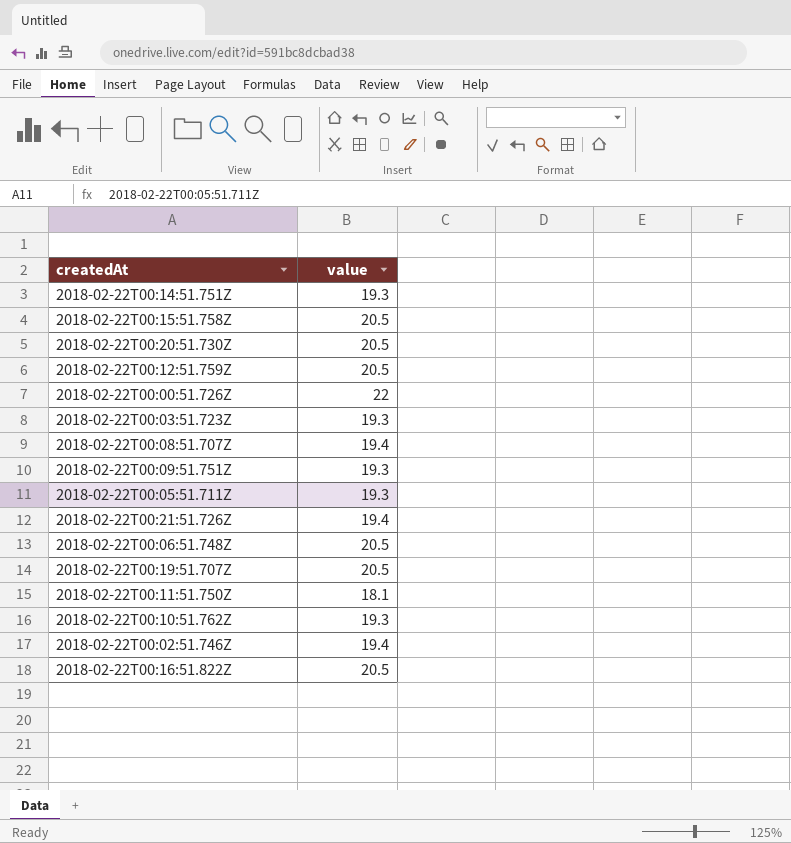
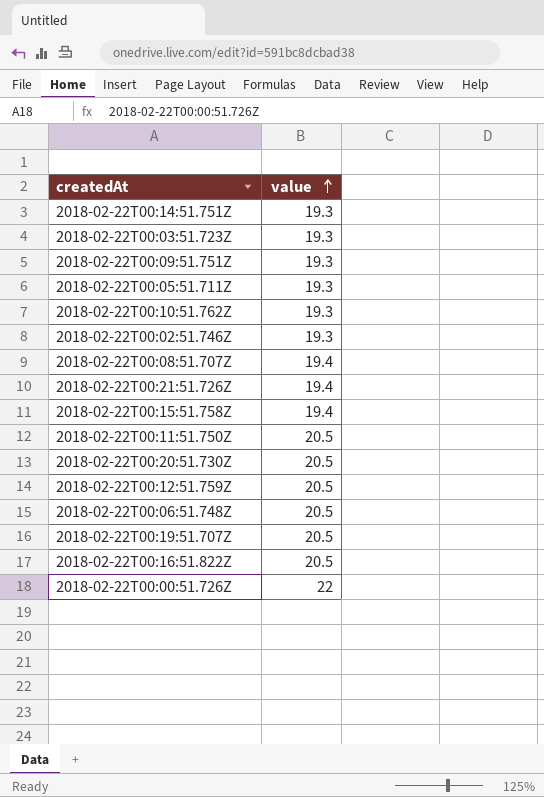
row order: none -> value ascending
2018-02-22T00:02:51.746Z | value: 19.4 -> 19.3
2018-02-22T00:15:51.758Z | value: 20.5 -> 19.4
2018-02-22T00:11:51.750Z | value: 18.1 -> 20.5

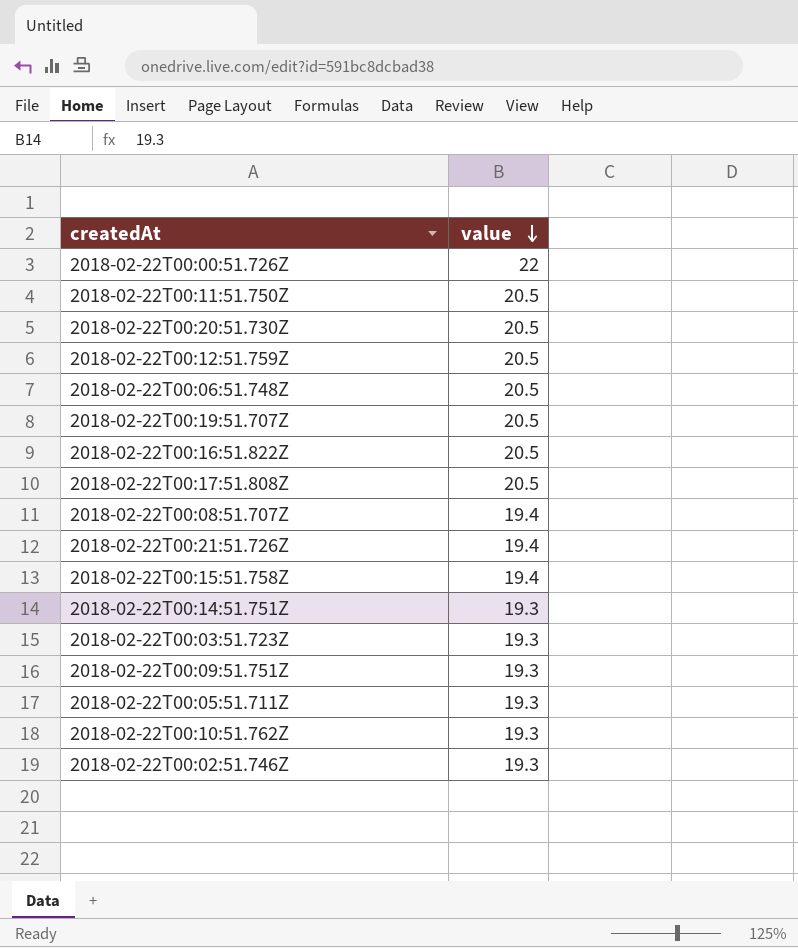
row order: value ascending -> value descending
row 2018-02-22T00:17:51.808Z: none -> 20.5

